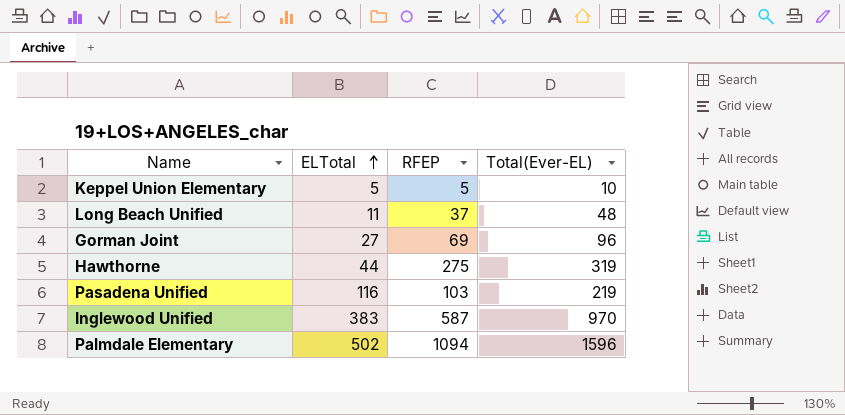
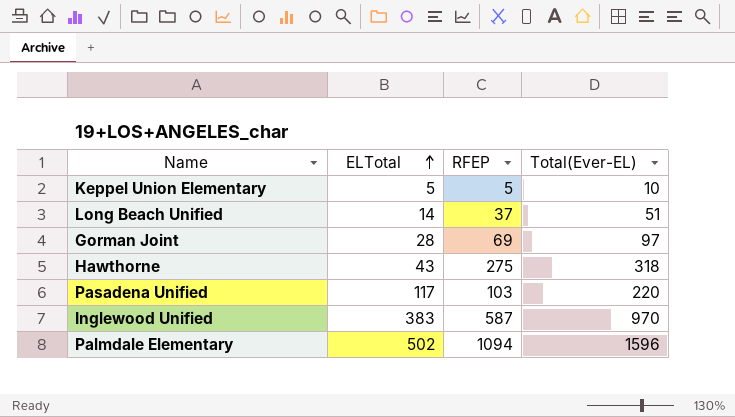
Long Beach Unified | ELTotal: 11 -> 14
Long Beach Unified | Total(Ever-EL): 48 -> 51
Gorman Joint | ELTotal: 27 -> 28
Gorman Joint | Total(Ever-EL): 96 -> 97
Hawthorne | ELTotal: 44 -> 43
Hawthorne | Total(Ever-EL): 319 -> 318
Pasadena Unified | ELTotal: 116 -> 117
Pasadena Unified | Total(Ever-EL): 219 -> 220

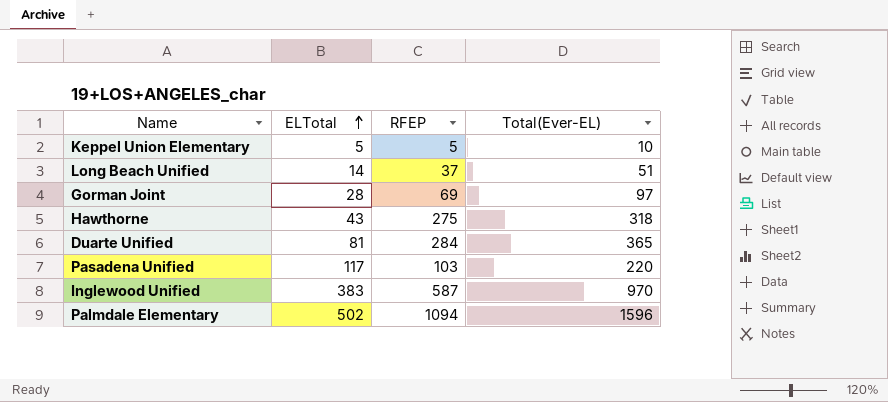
row Duarte Unified: none -> 81 | 284 | 365

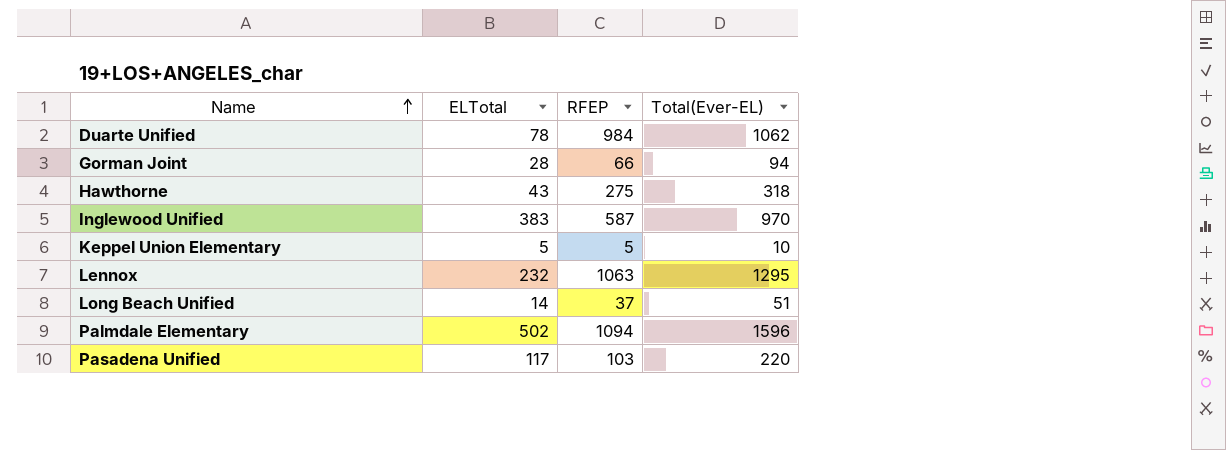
row order: ELTotal ascending -> Name ascending
Duarte Unified | ELTotal: 81 -> 78
Duarte Unified | RFEP: 284 -> 984
Duarte Unified | Total(Ever-EL): 365 -> 1062
Gorman Joint | RFEP: 69 -> 66
Gorman Joint | Total(Ever-EL): 97 -> 94
row Lennox: none -> 232 | 1063 | 1295

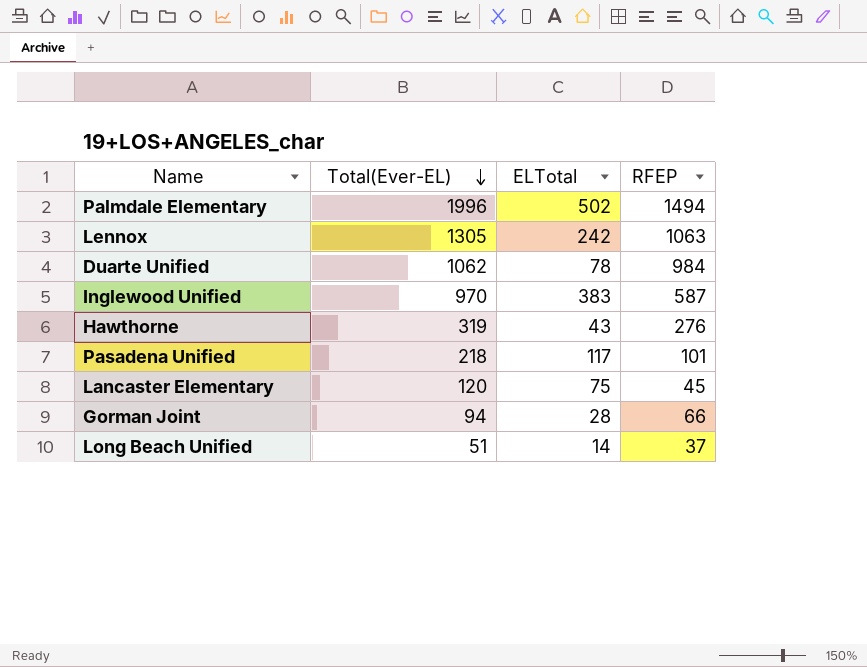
row order: Name ascending -> Total(Ever-EL) descending
column Total(Ever-EL) | position: 4 -> 2
row Keppel Union Elementary: 5 | 5 | 10 -> none
Palmdale Elementary | Total(Ever-EL): 1596 -> 1996
Palmdale Elementary | RFEP: 1094 -> 1494
Lennox | Total(Ever-EL): 1295 -> 1305
Lennox | ELTotal: 232 -> 242
Hawthorne | Total(Ever-EL): 318 -> 319
Hawthorne | RFEP: 275 -> 276
Pasadena Unified | Total(Ever-EL): 220 -> 218
Pasadena Unified | RFEP: 103 -> 101
row Lancaster Elementary: none -> 120 | 75 | 45

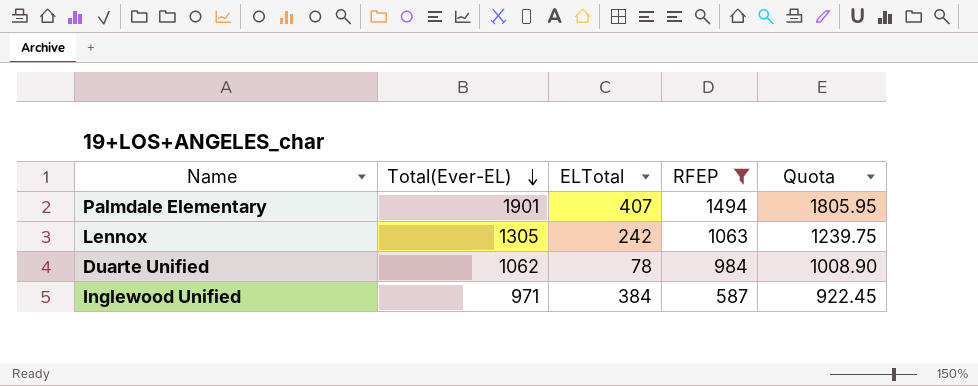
filter: none -> RFEP >= 587
column Quota | formula: none -> [Total(Ever-EL)] * 0.95
Palmdale Elementary | Total(Ever-EL): 1996 -> 1901
Palmdale Elementary | ELTotal: 502 -> 407
Inglewood Unified | Total(Ever-EL): 970 -> 971
Inglewood Unified | ELTotal: 383 -> 384

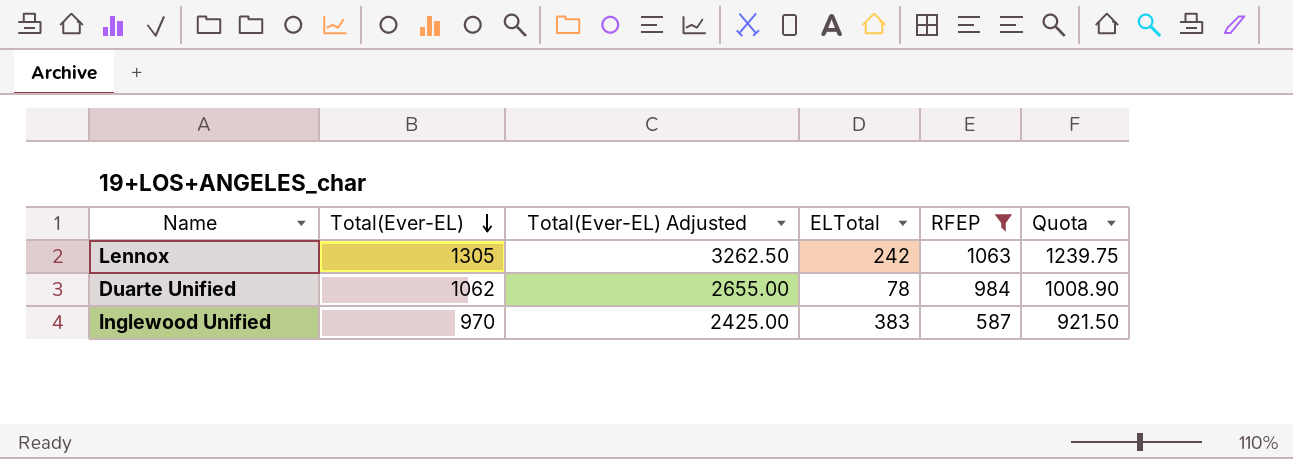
column Total(Ever-EL) Adjusted | formula: none -> [Total(Ever-EL)] * 2.5
row Palmdale Elementary: 1901 | 407 | 1494 | 1805.95 -> none
Inglewood Unified | Total(Ever-EL): 971 -> 970
Inglewood Unified | ELTotal: 384 -> 383
Inglewood Unified | Quota: 922.45 -> 921.50

